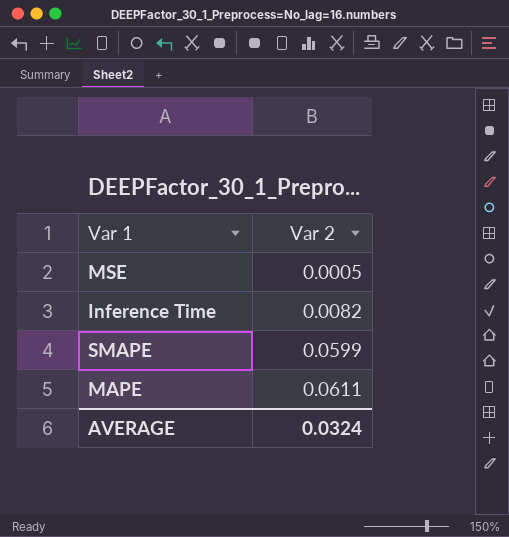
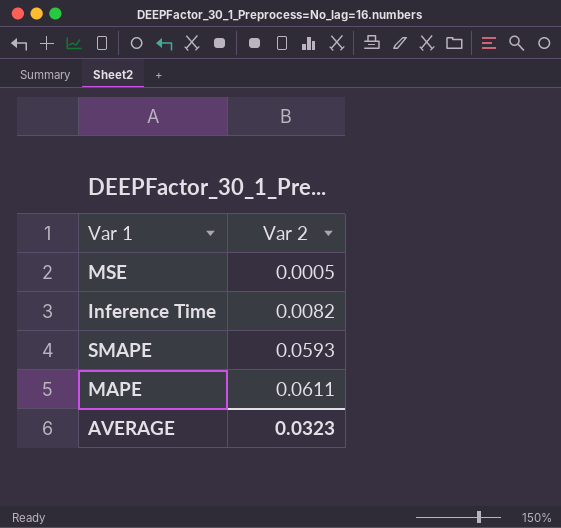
SMAPE | Var 2: 0.0599 -> 0.0593
AVERAGE | Var 2: 0.0324 -> 0.0323

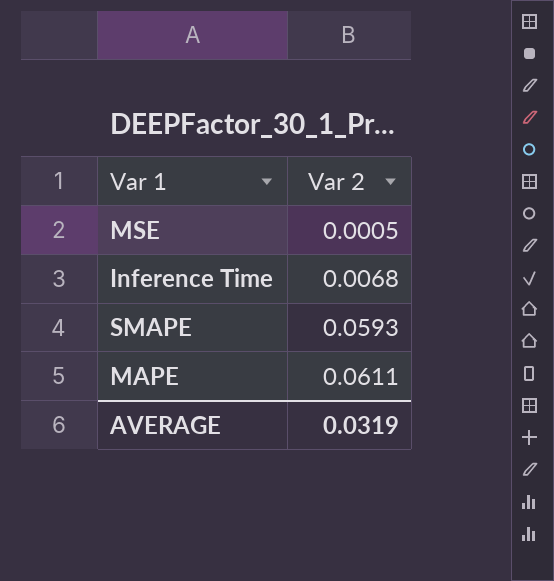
Inference Time | Var 2: 0.0082 -> 0.0068
AVERAGE | Var 2: 0.0323 -> 0.0319

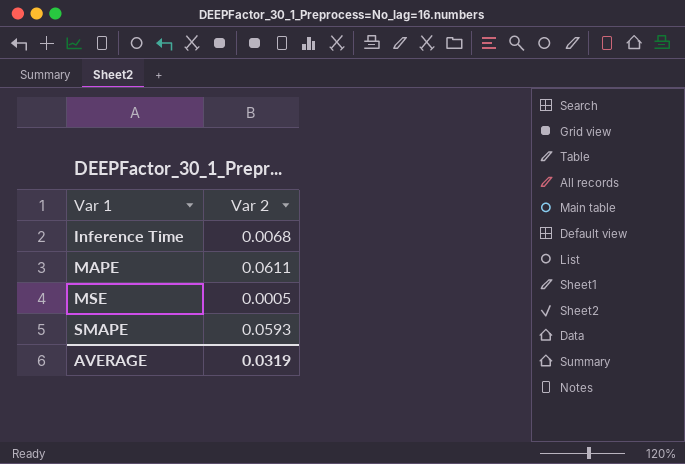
row order: Var 2 ascending -> Var 1 ascending

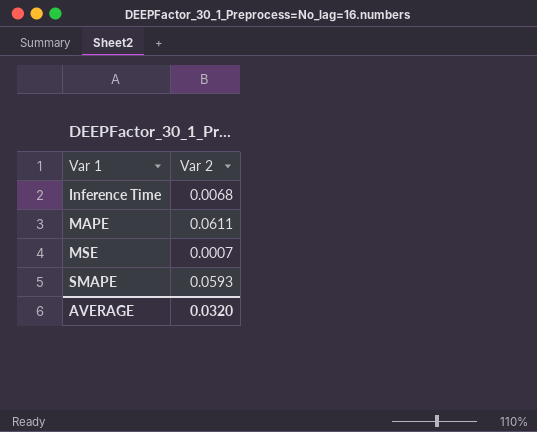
MSE | Var 2: 0.0005 -> 0.0007
AVERAGE | Var 2: 0.0319 -> 0.0320

